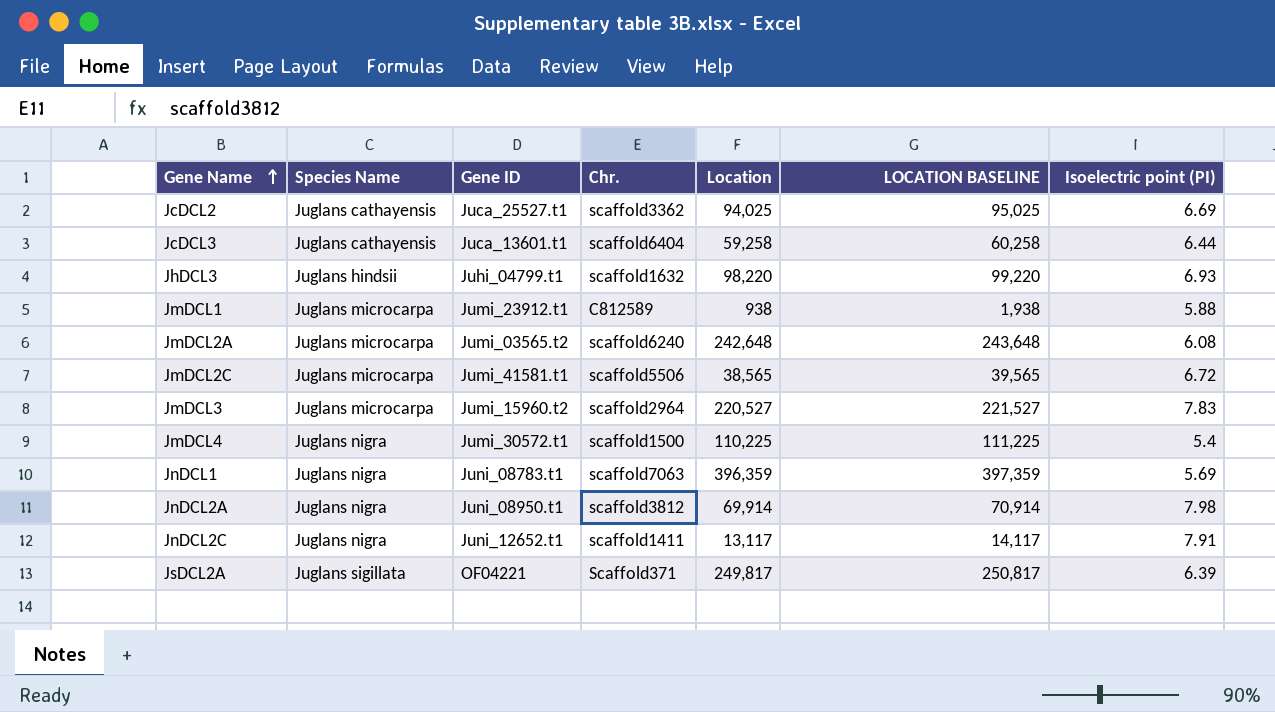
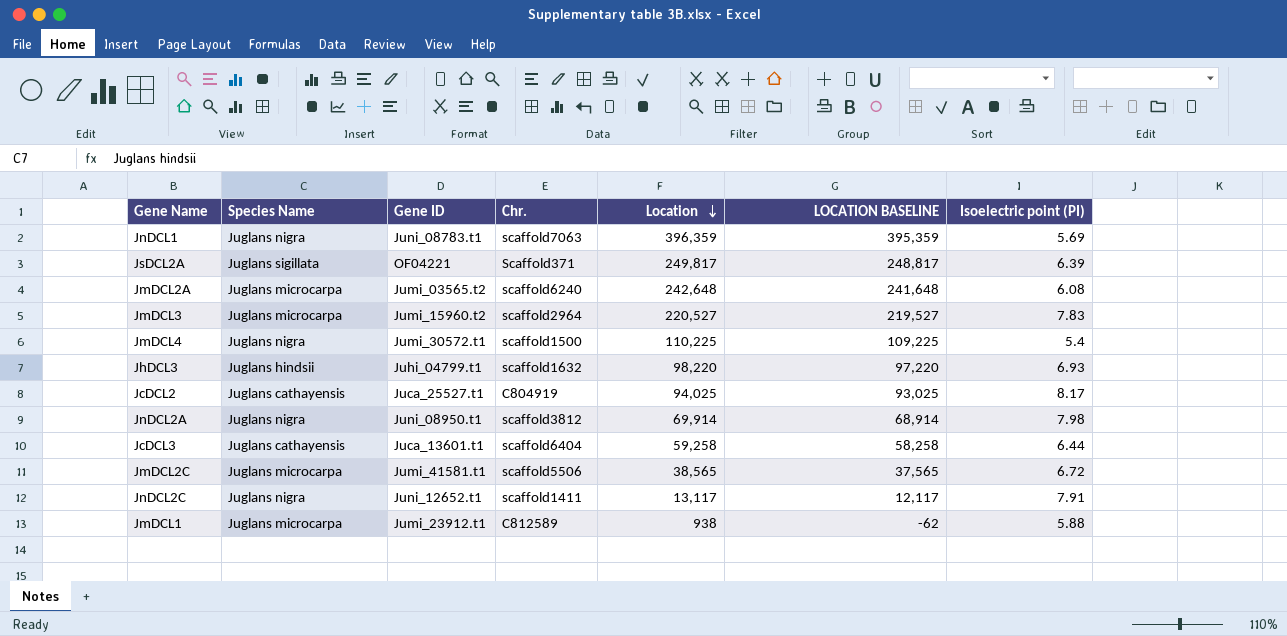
row order: Gene Name ascending -> Location descending
column LOCATION BASELINE | formula: [Location] + 1000 -> [Location] - 1000
JcDCL2 | Chr.: scaffold3362 -> C804919
JcDCL2 | Isoelectric point (PI): 6.69 -> 8.17

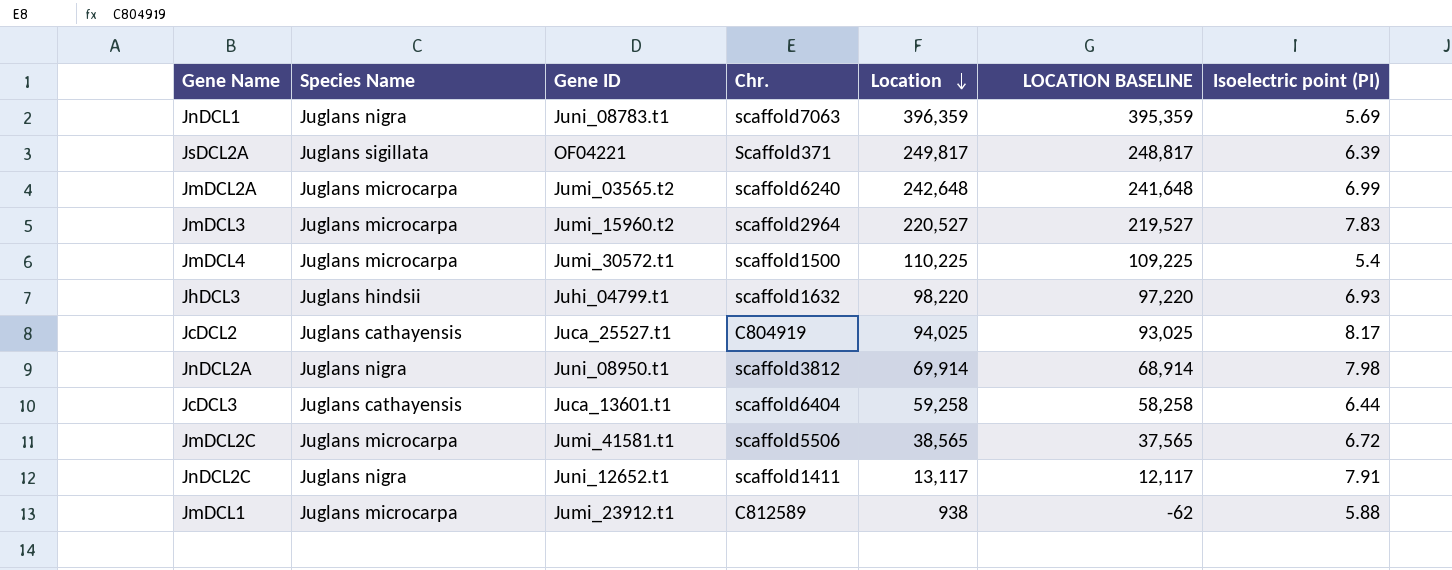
JmDCL2A | Isoelectric point (PI): 6.08 -> 6.99
JmDCL4 | Species Name: Juglans nigra -> Juglans microcarpa

